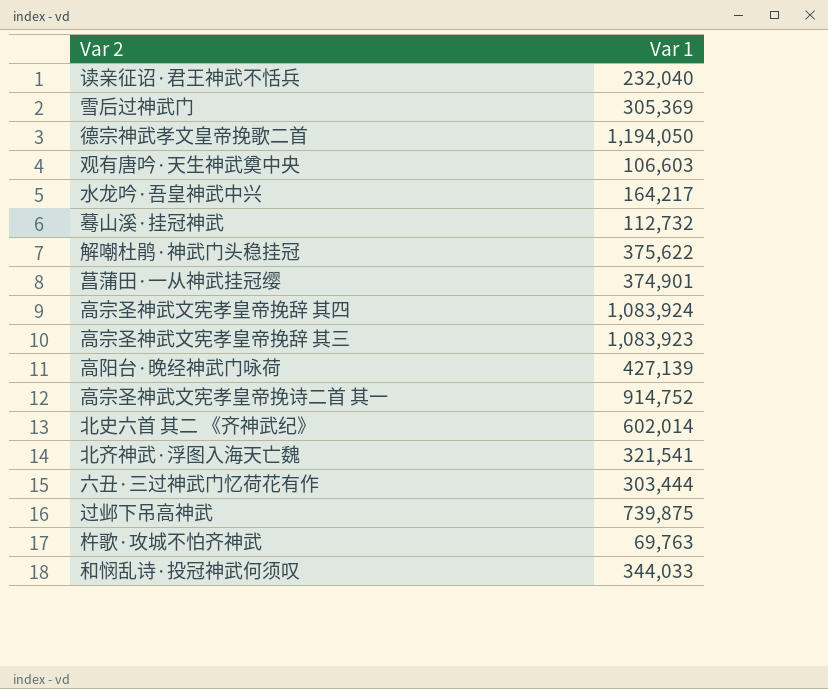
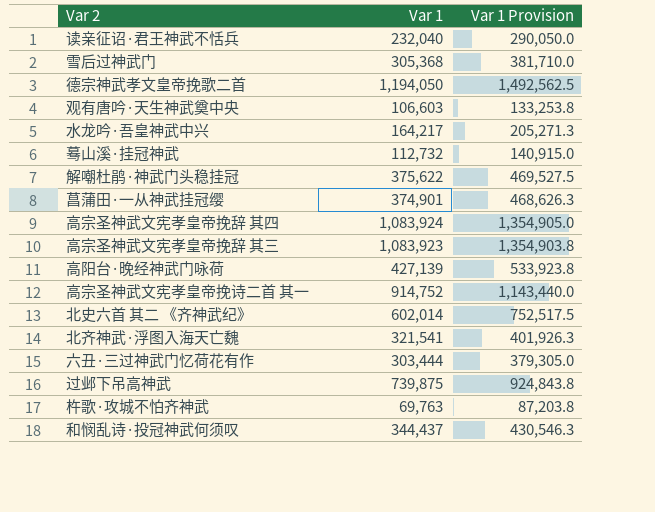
column Var 1 Provision | formula: none -> [Var 1] * 1.25
雪后过神武门 | Var 1: 305,369 -> 305,368
和悯乱诗·投冠神武何须叹 | Var 1: 344,033 -> 344,437

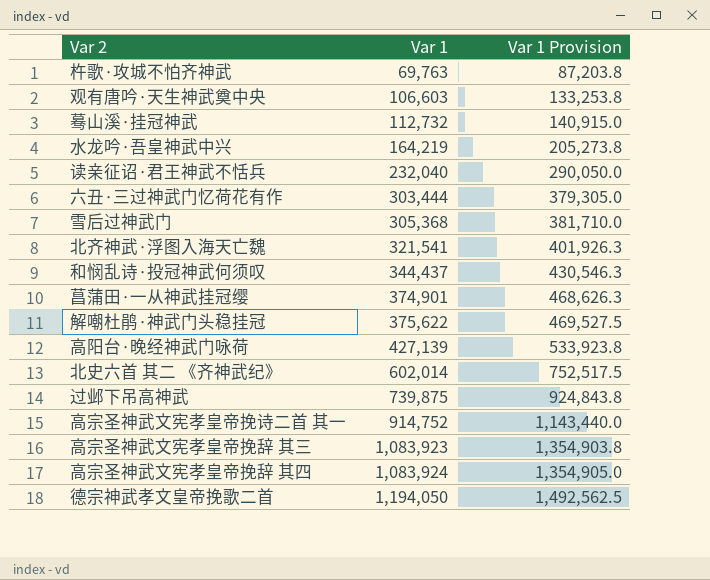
row order: none -> Var 1 ascending
水龙吟·吾皇神武中兴 | Var 1: 164,217 -> 164,219
水龙吟·吾皇神武中兴 | Var 1 Provision: 205,271.3 -> 205,273.8

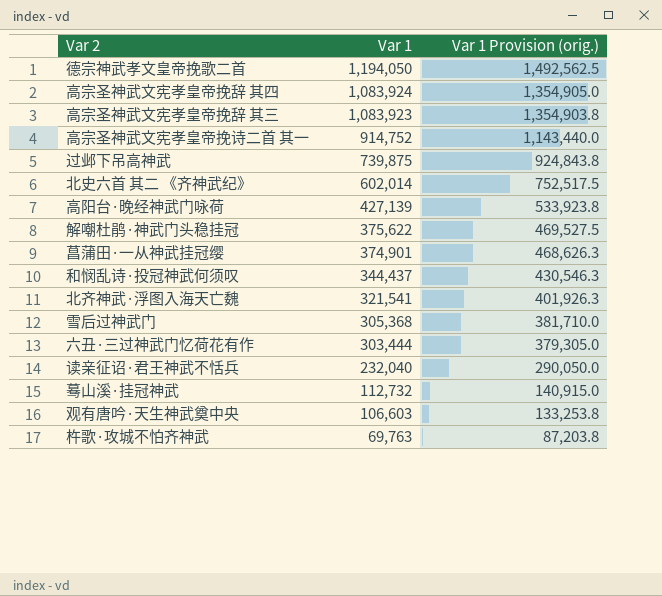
row order: Var 1 ascending -> Var 1 descending
column name: Var 1 Provision -> Var 1 Provision (orig.)
row 水龙吟·吾皇神武中兴: 164,219 | 205,273.8 -> none

